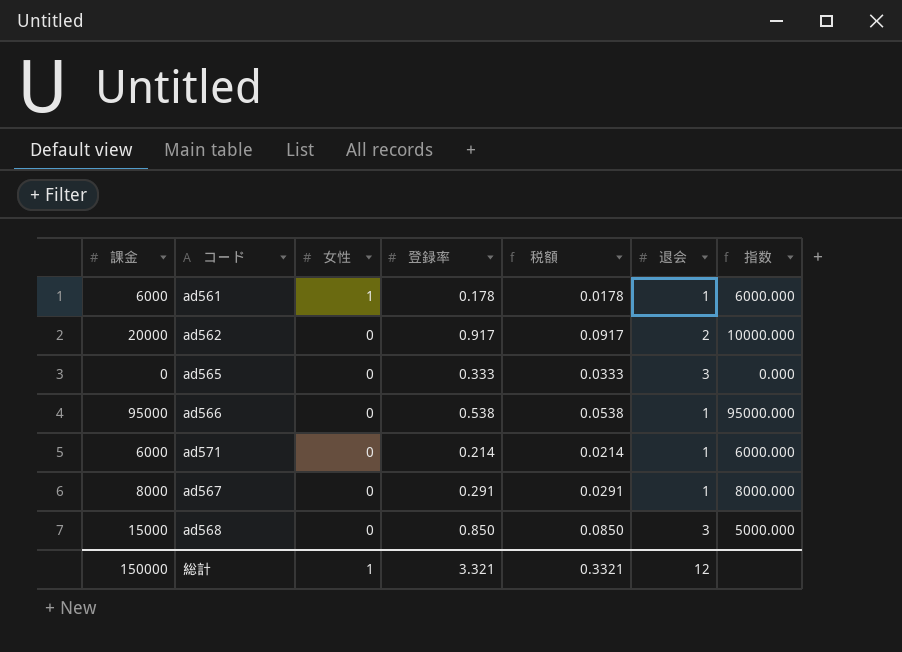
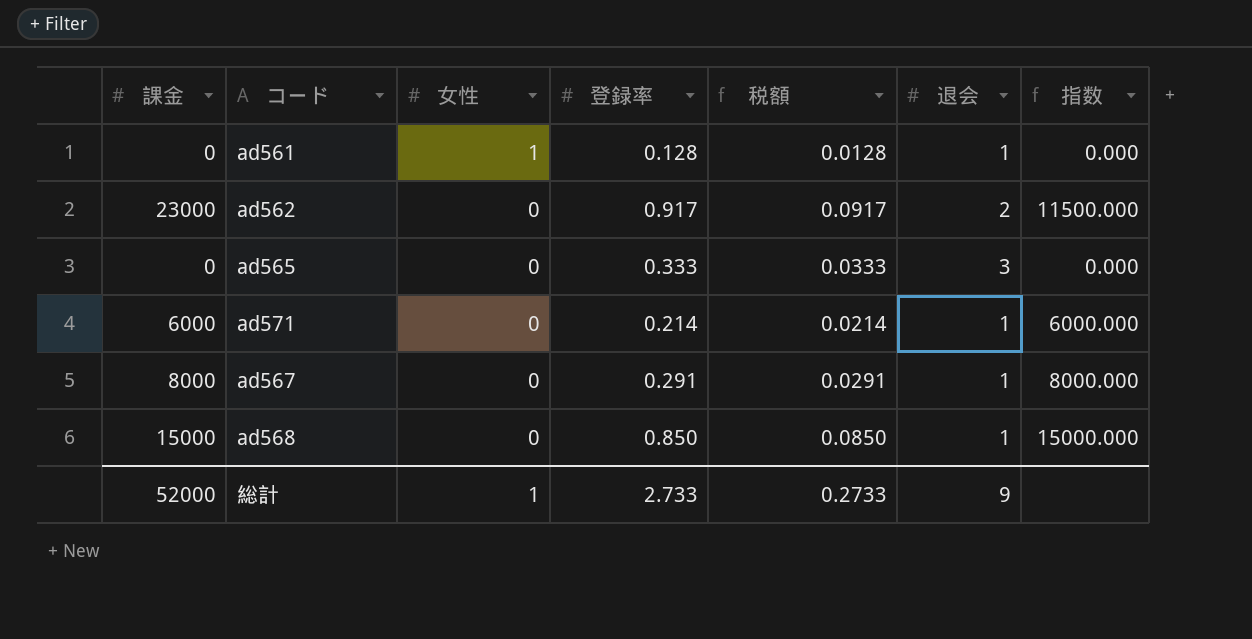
row ad566: 95000 | 0 | 0.538 | 0.0538 | 1 | 95000.000 -> none
ad561 | 課金: 6000 -> 0
ad561 | 登録率: 0.178 -> 0.128
ad561 | 税額: 0.0178 -> 0.0128
ad561 | 指数: 6000.000 -> 0.000
ad562 | 課金: 20000 -> 23000
ad562 | 指数: 10000.000 -> 11500.000
ad568 | 退会: 3 -> 1
ad568 | 指数: 5000.000 -> 15000.000
総計 | 課金: 150000 -> 52000
総計 | 登録率: 3.321 -> 2.733
総計 | 税額: 0.3321 -> 0.2733
総計 | 退会: 12 -> 9

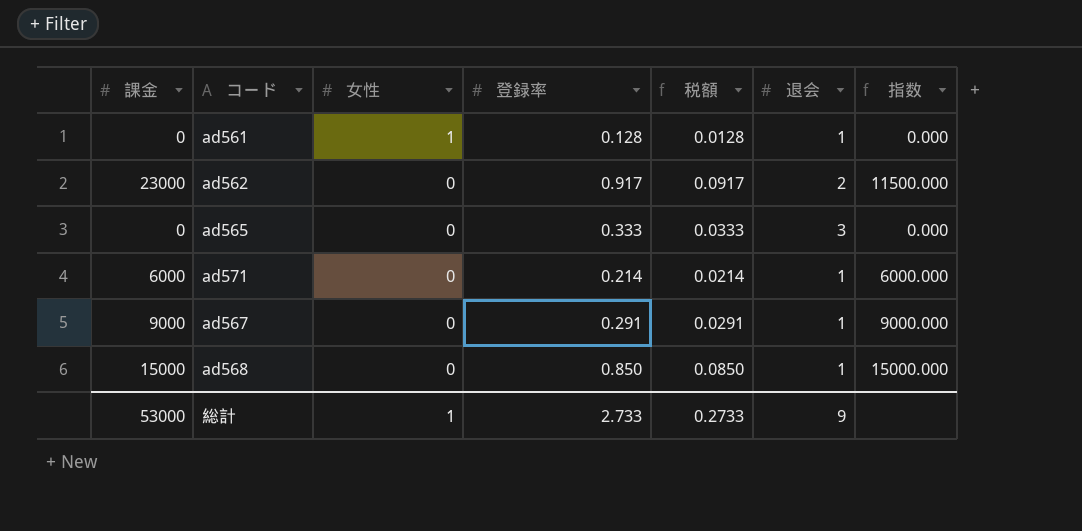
ad567 | 課金: 8000 -> 9000
ad567 | 指数: 8000.000 -> 9000.000
総計 | 課金: 52000 -> 53000

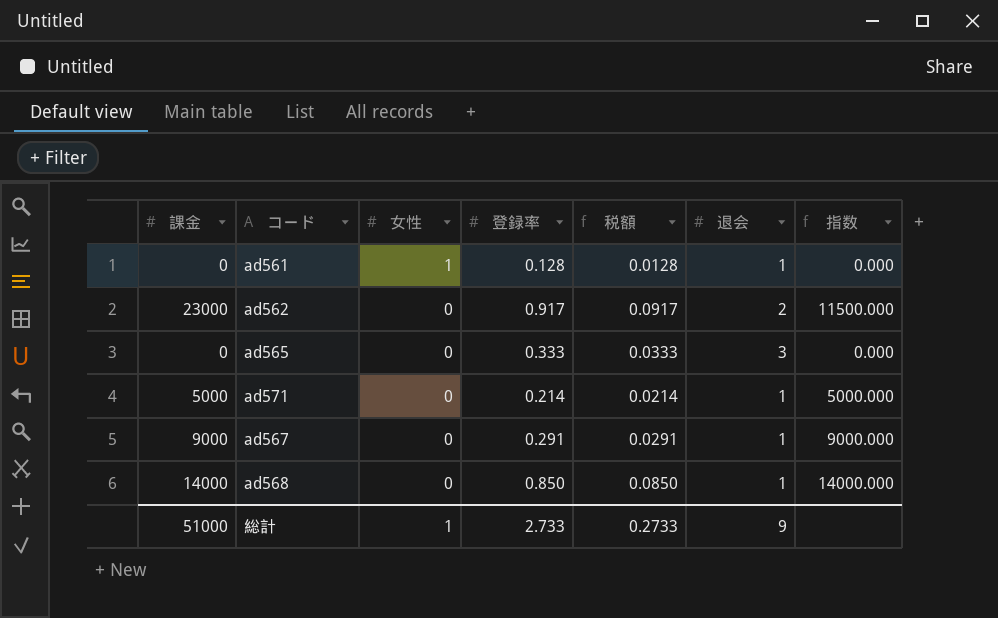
ad571 | 課金: 6000 -> 5000
ad571 | 指数: 6000.000 -> 5000.000
ad568 | 課金: 15000 -> 14000
ad568 | 指数: 15000.000 -> 14000.000
総計 | 課金: 53000 -> 51000

